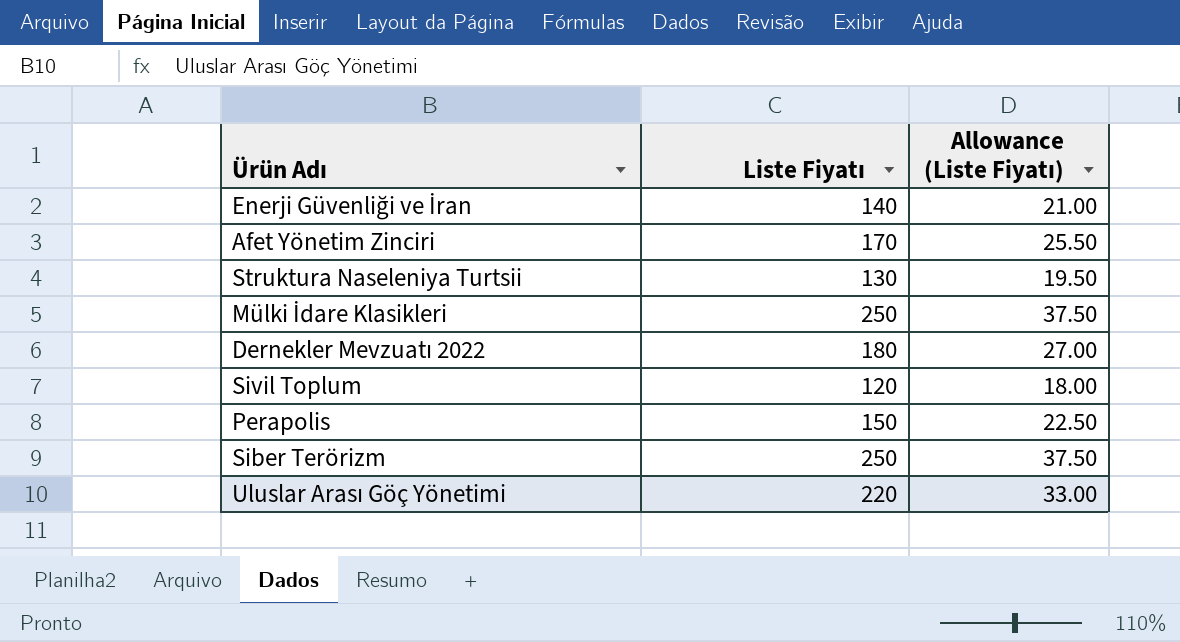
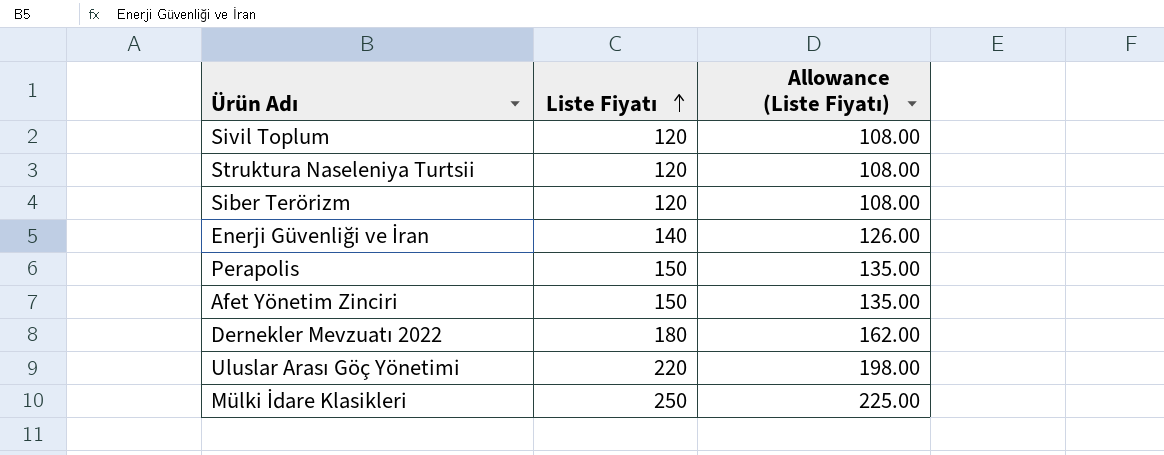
row order: none -> Liste Fiyatı ascending
column Allowance (Liste Fiyatı) | formula: [Liste Fiyatı] * 0.15 -> [Liste Fiyatı] * 0.9
Struktura Naseleniya Turtsii | Liste Fiyatı: 130 -> 120
Siber Terörizm | Liste Fiyatı: 250 -> 120
Afet Yönetim Zinciri | Liste Fiyatı: 170 -> 150

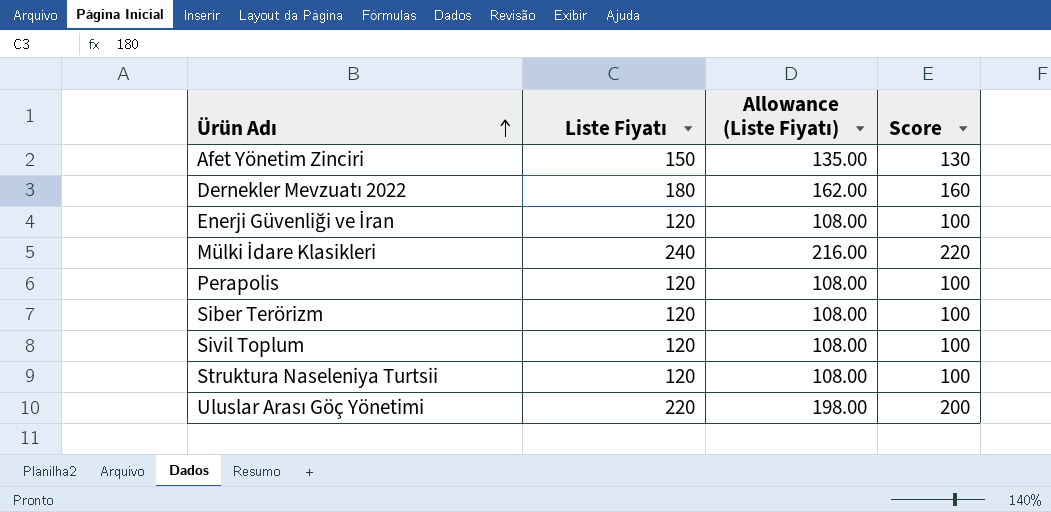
row order: Liste Fiyatı ascending -> Ürün Adı ascending
column Score | formula: none -> [Liste Fiyatı] - 20
Enerji Güvenliği ve İran | Liste Fiyatı: 140 -> 120
Enerji Güvenliği ve İran | Allowance (Liste Fiyatı): 126.00 -> 108.00
Mülki İdare Klasikleri | Liste Fiyatı: 250 -> 240
Mülki İdare Klasikleri | Allowance (Liste Fiyatı): 225.00 -> 216.00
Perapolis | Liste Fiyatı: 150 -> 120
Perapolis | Allowance (Liste Fiyatı): 135.00 -> 108.00

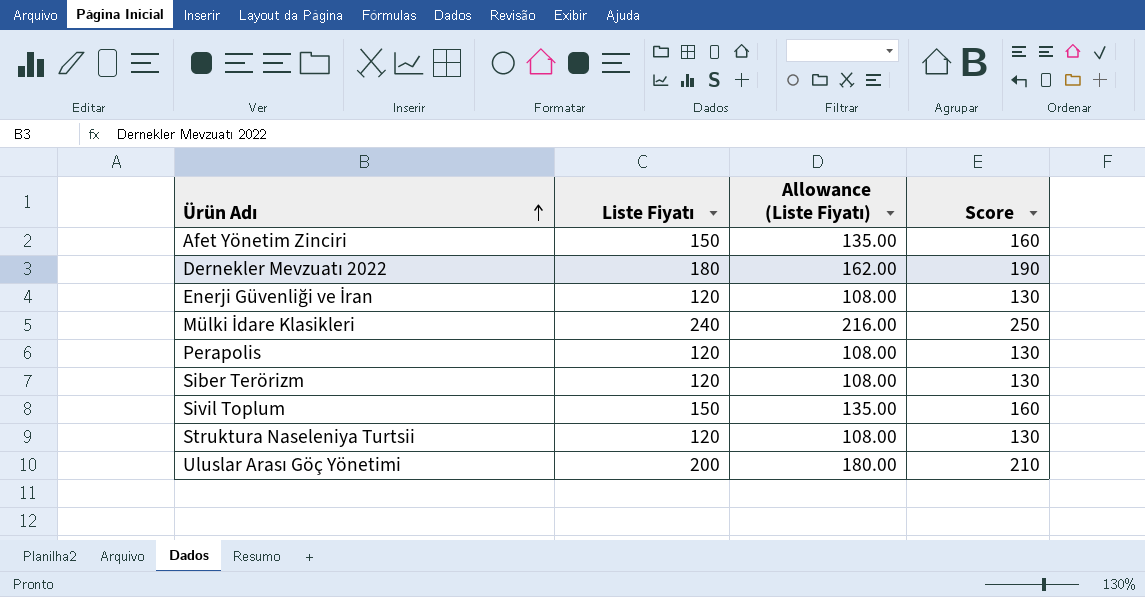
column Score | formula: [Liste Fiyatı] - 20 -> [Liste Fiyatı] + 10
Sivil Toplum | Liste Fiyatı: 120 -> 150
Sivil Toplum | Allowance (Liste Fiyatı): 108.00 -> 135.00
Uluslar Arası Göç Yönetimi | Liste Fiyatı: 220 -> 200
Uluslar Arası Göç Yönetimi | Allowance (Liste Fiyatı): 198.00 -> 180.00

